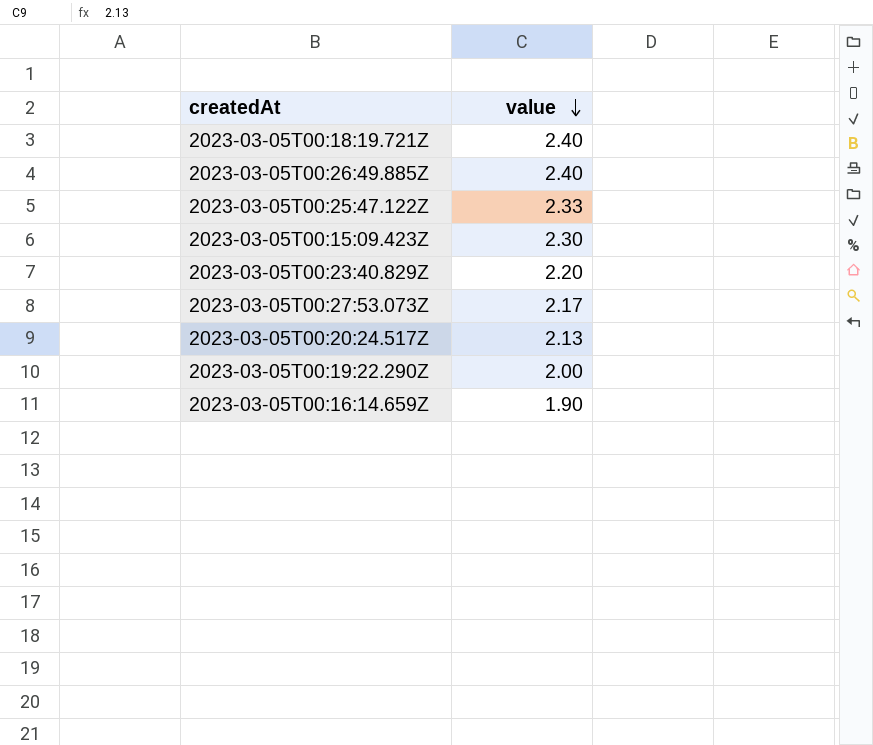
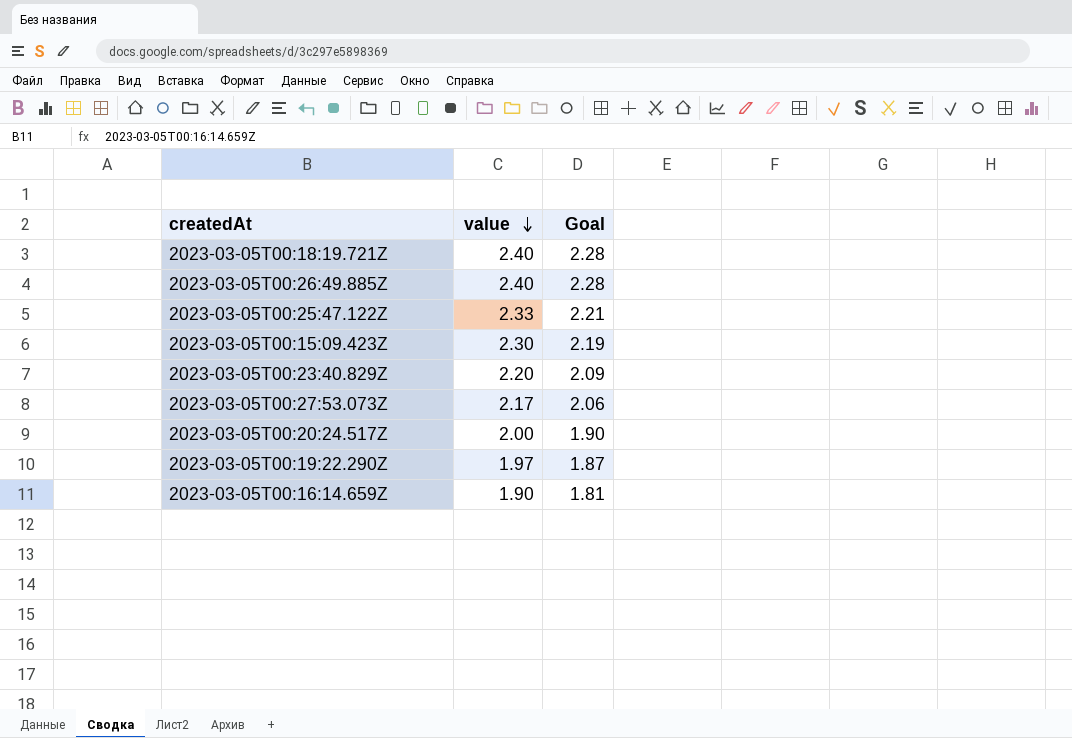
column Goal | formula: none -> [value] * 0.95
2023-03-05T00:20:24.517Z | value: 2.13 -> 2.00
2023-03-05T00:19:22.290Z | value: 2.00 -> 1.97

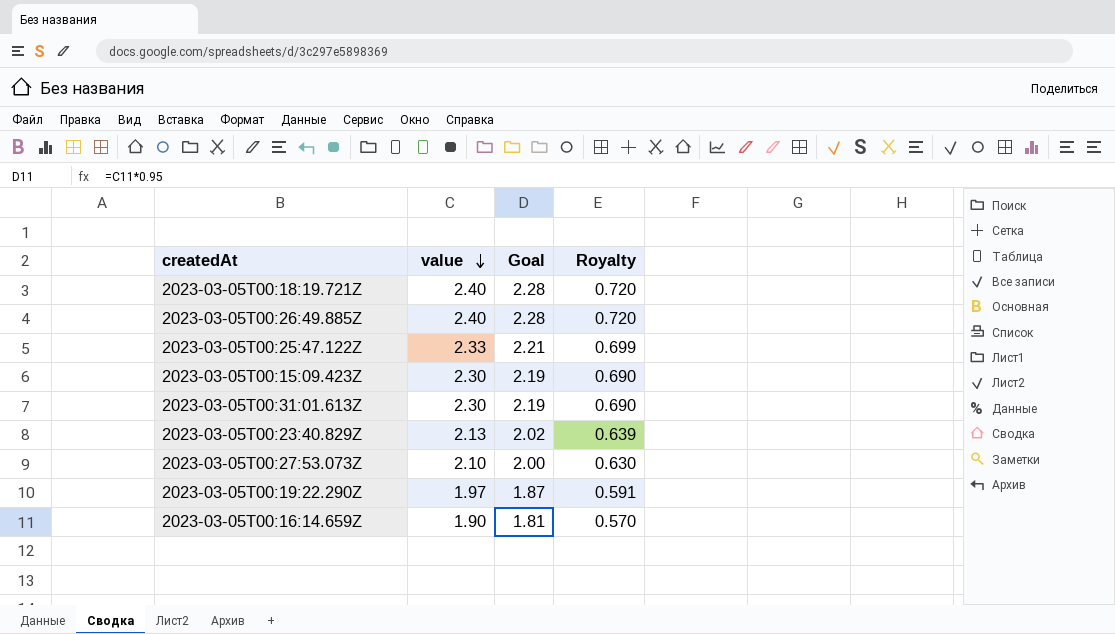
column Royalty | formula: none -> [value] * 0.3
row 2023-03-05T00:20:24.517Z: 2.00 | 1.90 -> none
row 2023-03-05T00:31:01.613Z: none -> 2.30 | 2.19 | 0.690
2023-03-05T00:23:40.829Z | value: 2.20 -> 2.13
2023-03-05T00:23:40.829Z | Goal: 2.09 -> 2.02
2023-03-05T00:27:53.073Z | value: 2.17 -> 2.10
2023-03-05T00:27:53.073Z | Goal: 2.06 -> 2.00

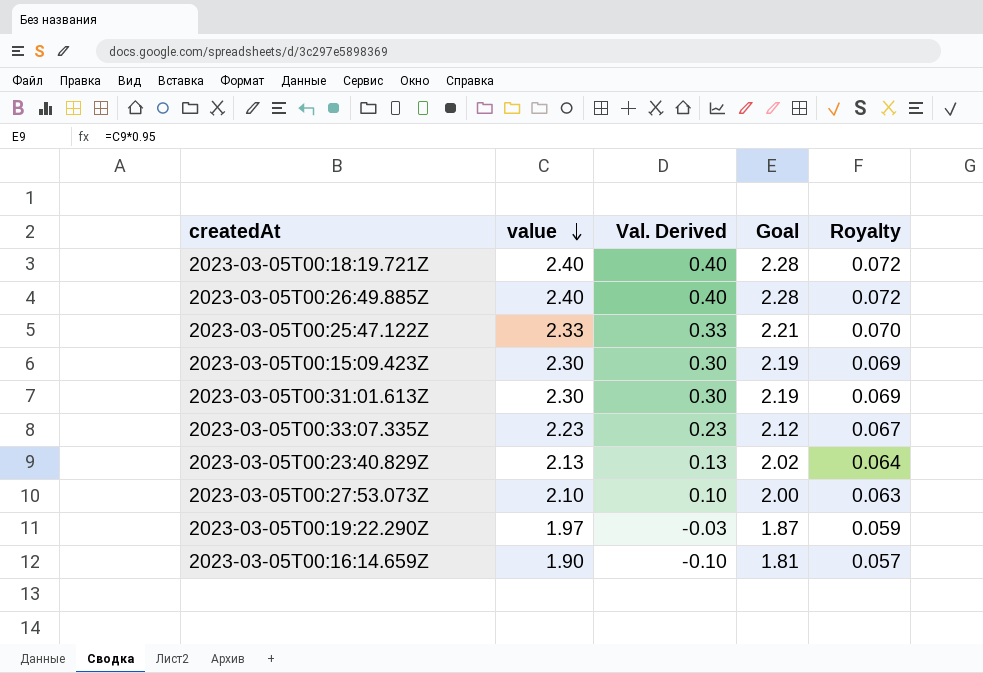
column Val. Derived | formula: none -> [value] - 2
column Royalty | formula: [value] * 0.3 -> [value] * 0.03
row 2023-03-05T00:33:07.335Z: none -> 2.23 | 0.23 | 2.12 | 0.067

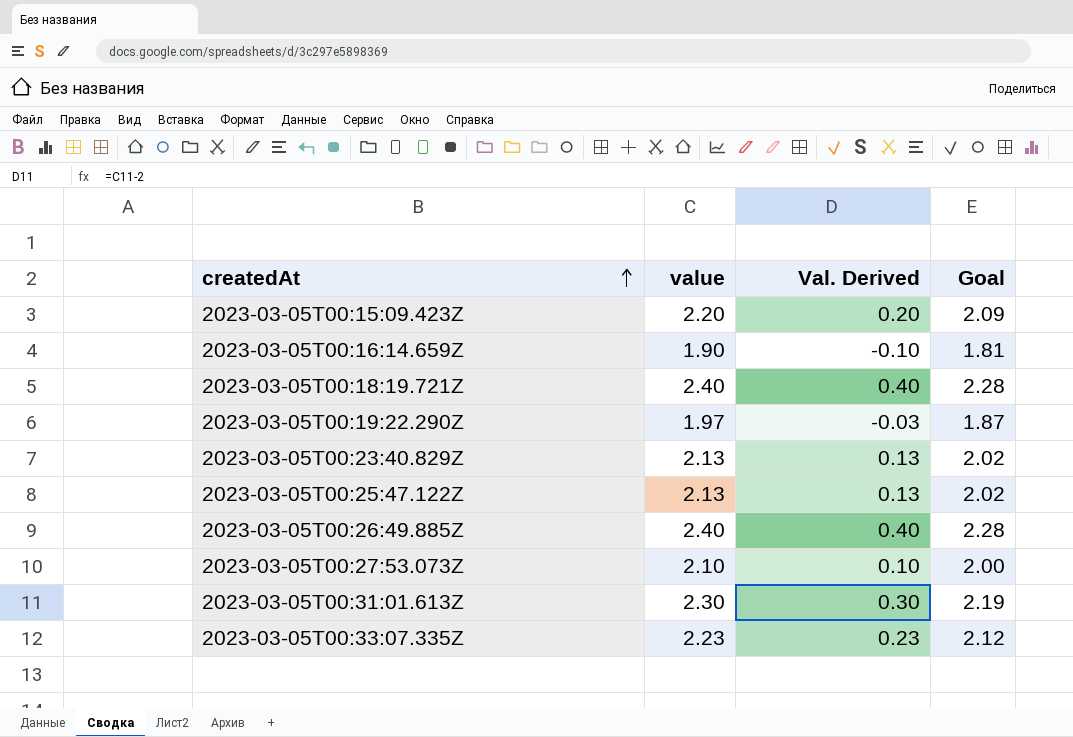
row order: value descending -> createdAt ascending
column Royalty | formula: [value] * 0.03 -> none
2023-03-05T00:15:09.423Z | value: 2.30 -> 2.20
2023-03-05T00:15:09.423Z | Val. Derived: 0.30 -> 0.20
2023-03-05T00:15:09.423Z | Goal: 2.19 -> 2.09
2023-03-05T00:25:47.122Z | value: 2.33 -> 2.13
2023-03-05T00:25:47.122Z | Val. Derived: 0.33 -> 0.13
2023-03-05T00:25:47.122Z | Goal: 2.21 -> 2.02

